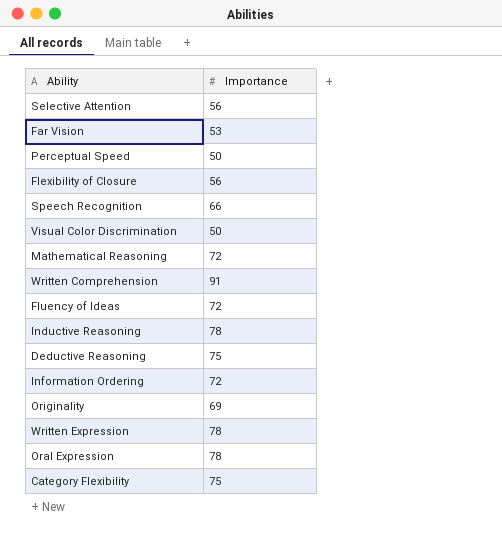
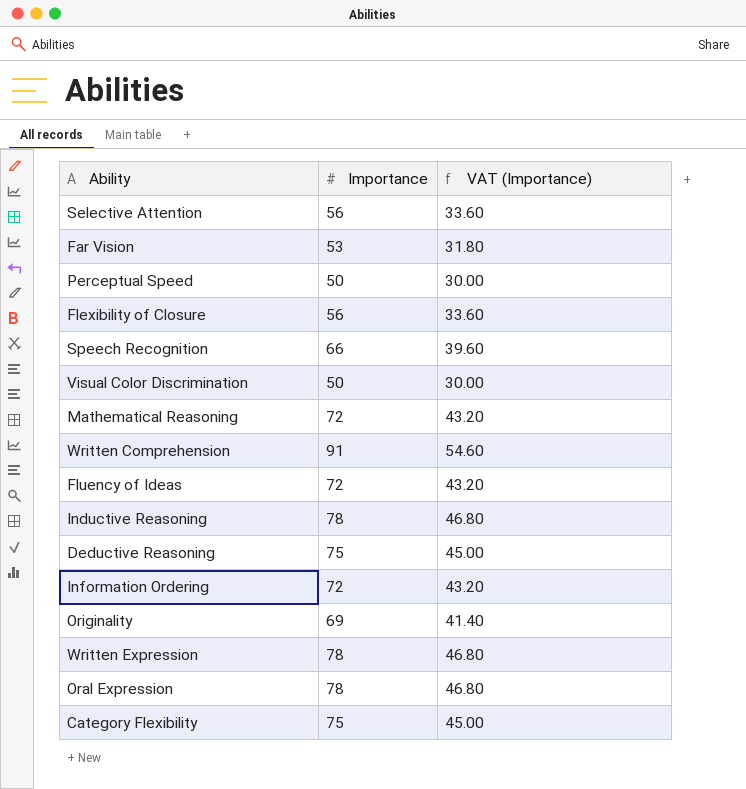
column VAT (Importance) | formula: none -> [Importance] * 0.6

